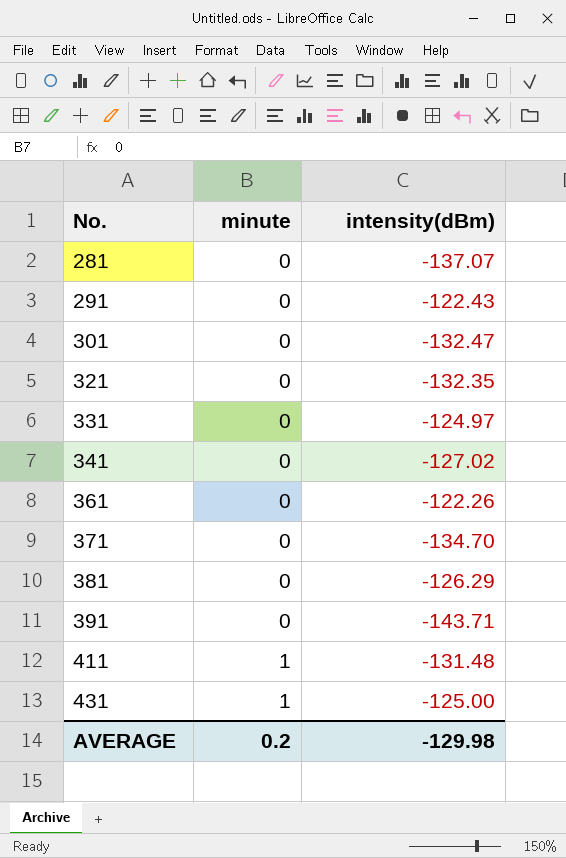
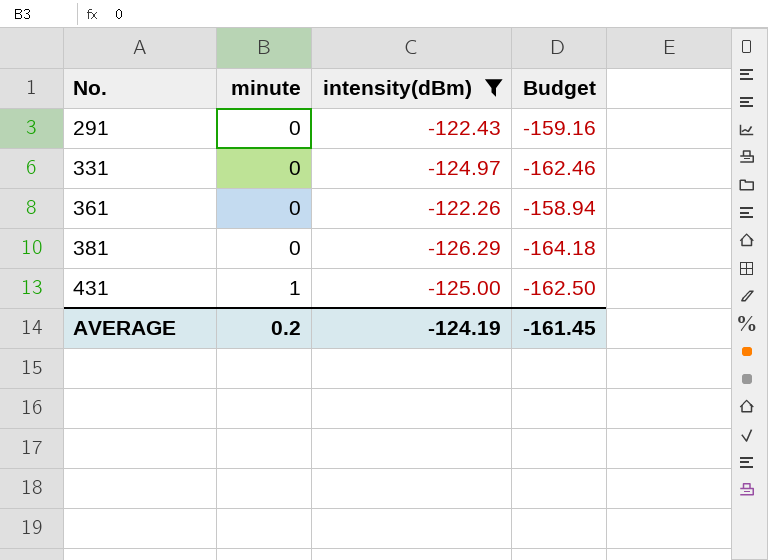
filter: none -> intensity(dBm) >= -126.29
column Budget | formula: none -> [intensity(dBm)] * 1.3
AVERAGE | intensity(dBm): -129.98 -> -124.19

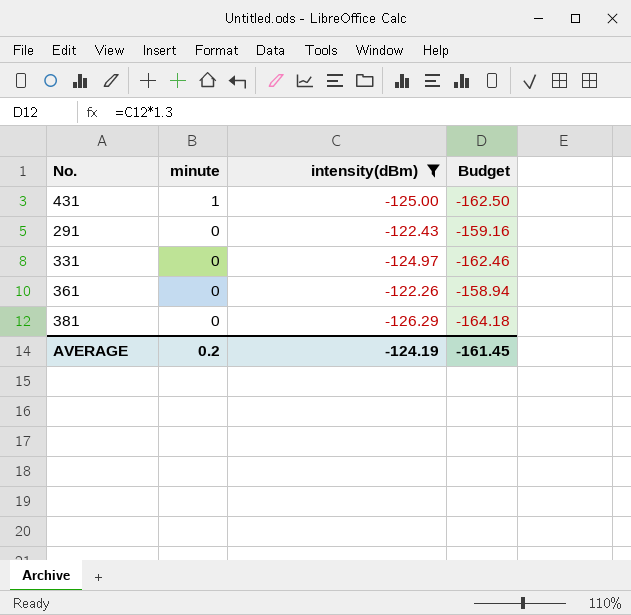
row order: No. ascending -> minute descending

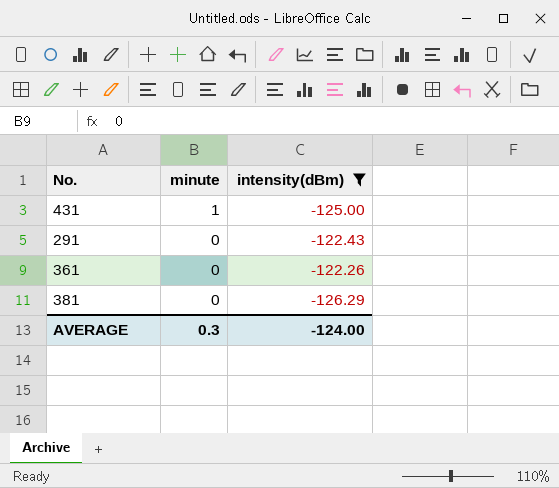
column Budget | formula: [intensity(dBm)] * 1.3 -> none
row 331: 0 | -124.97 | -162.46 -> none
AVERAGE | minute: 0.2 -> 0.3
AVERAGE | intensity(dBm): -124.19 -> -124.00

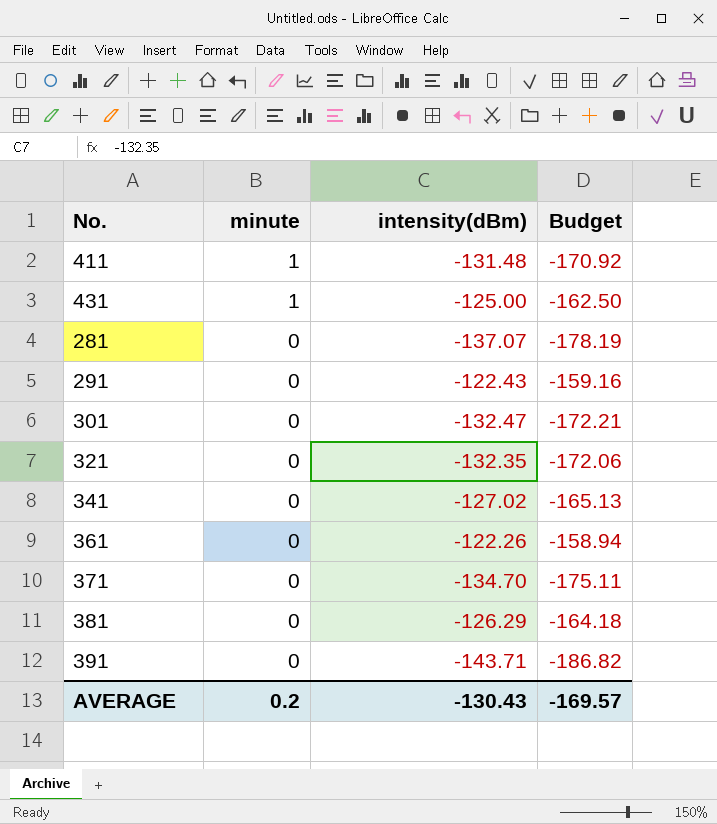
filter: intensity(dBm) >= -126.29 -> none
column Budget | formula: none -> [intensity(dBm)] * 1.3
AVERAGE | minute: 0.3 -> 0.2
AVERAGE | intensity(dBm): -124.00 -> -130.43

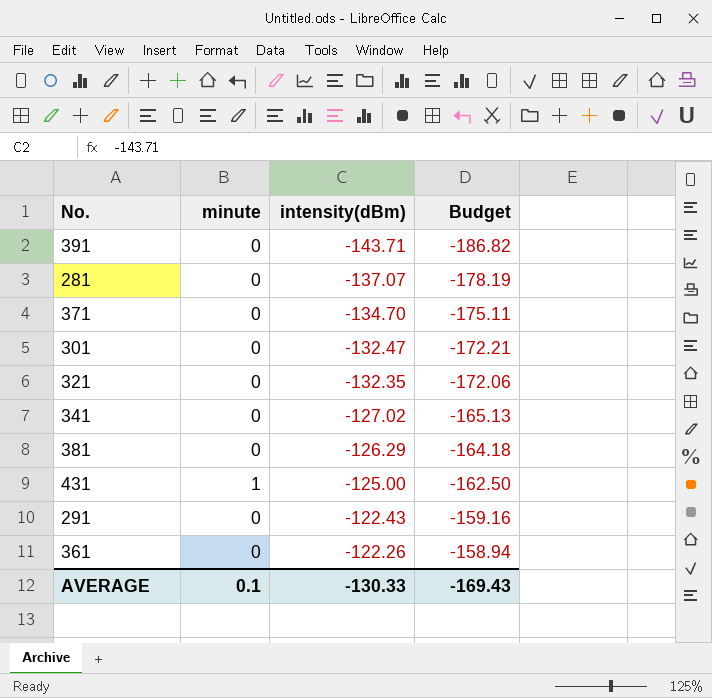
row order: minute descending -> intensity(dBm) ascending
row 411: 1 | -131.48 | -170.92 -> none
AVERAGE | minute: 0.2 -> 0.1
AVERAGE | intensity(dBm): -130.43 -> -130.33
AVERAGE | Budget: -169.57 -> -169.43

